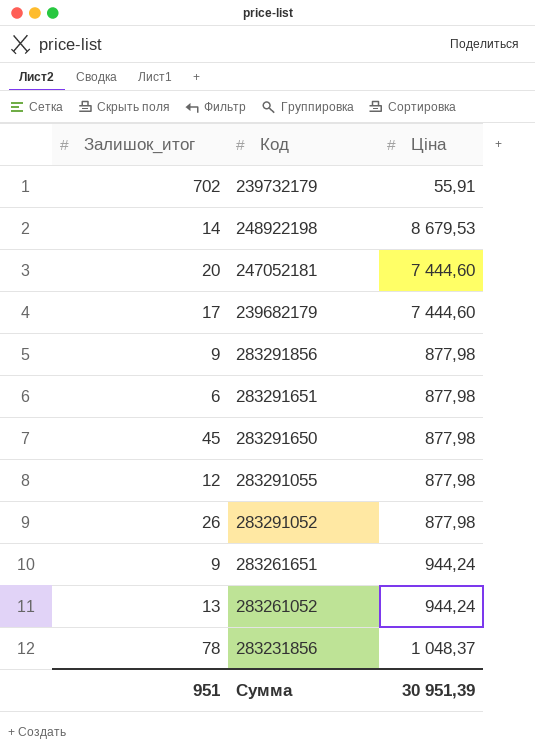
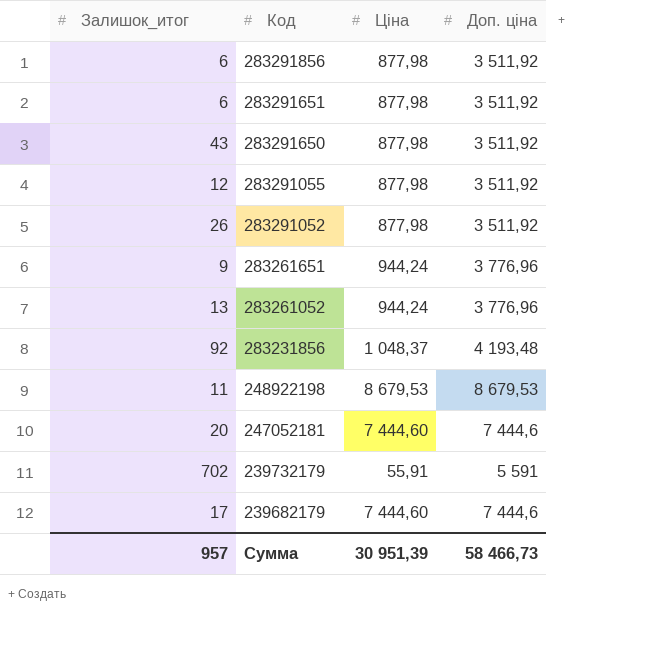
row order: none -> Код descending
column Доп. ціна | position: none -> 4
283291856 | Залишок_итог: 9 -> 6
283291650 | Залишок_итог: 45 -> 43
283231856 | Залишок_итог: 78 -> 92
248922198 | Залишок_итог: 14 -> 11
Сумма | Залишок_итог: 951 -> 957

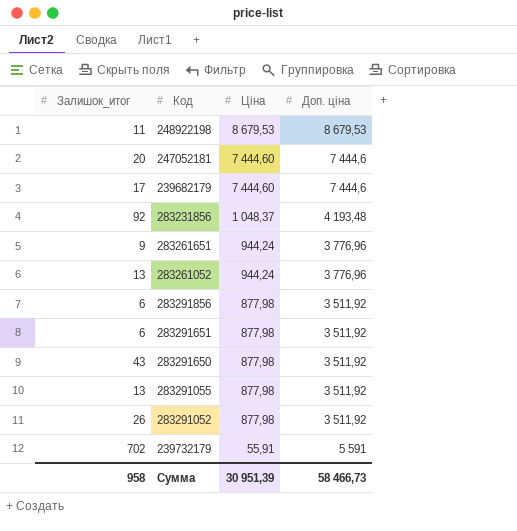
row order: Код descending -> Ціна descending
283291055 | Залишок_итог: 12 -> 13
Сумма | Залишок_итог: 957 -> 958

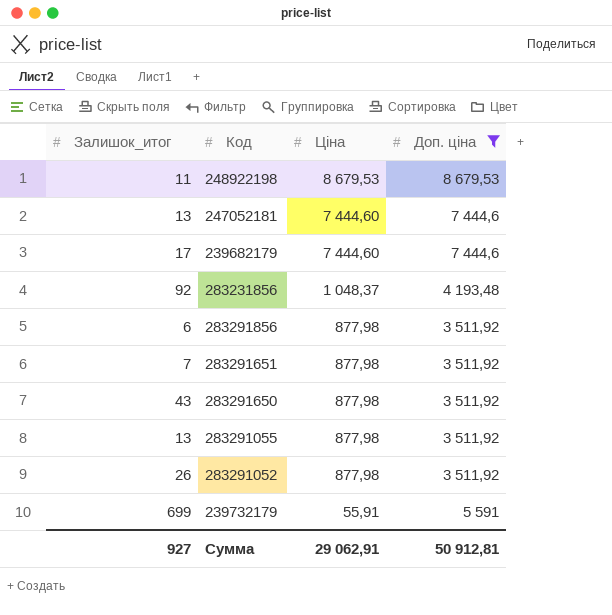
filter: none -> Доп. ціна != 3 776,96
247052181 | Залишок_итог: 20 -> 13
283291651 | Залишок_итог: 6 -> 7
239732179 | Залишок_итог: 702 -> 699
Сумма | Залишок_итог: 958 -> 927
Сумма | Ціна: 30 951,39 -> 29 062,91
Сумма | Доп. ціна: 58 466,73 -> 50 912,81

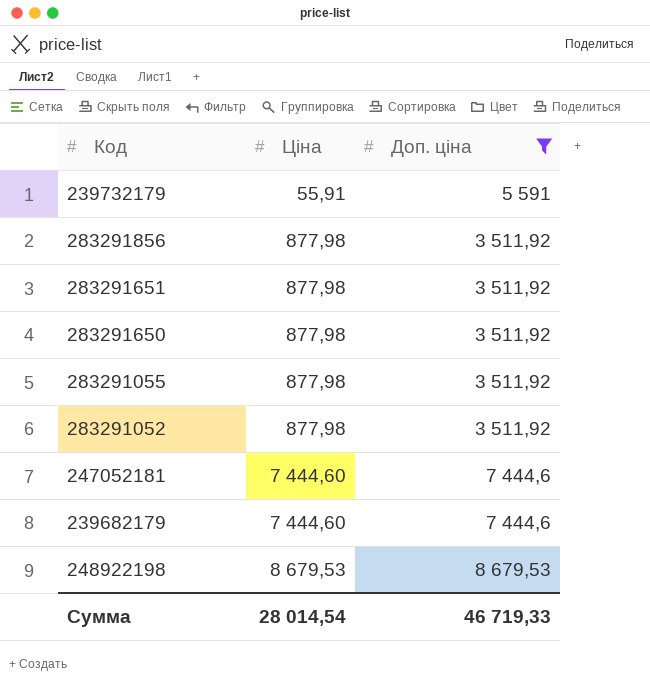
row order: Ціна descending -> Ціна ascending
column Залишок_итог | position: 1 -> none
row 283231856: 92 | 1 048,37 | 4 193,48 -> none
Сумма | Ціна: 29 062,91 -> 28 014,54
Сумма | Доп. ціна: 50 912,81 -> 46 719,33

